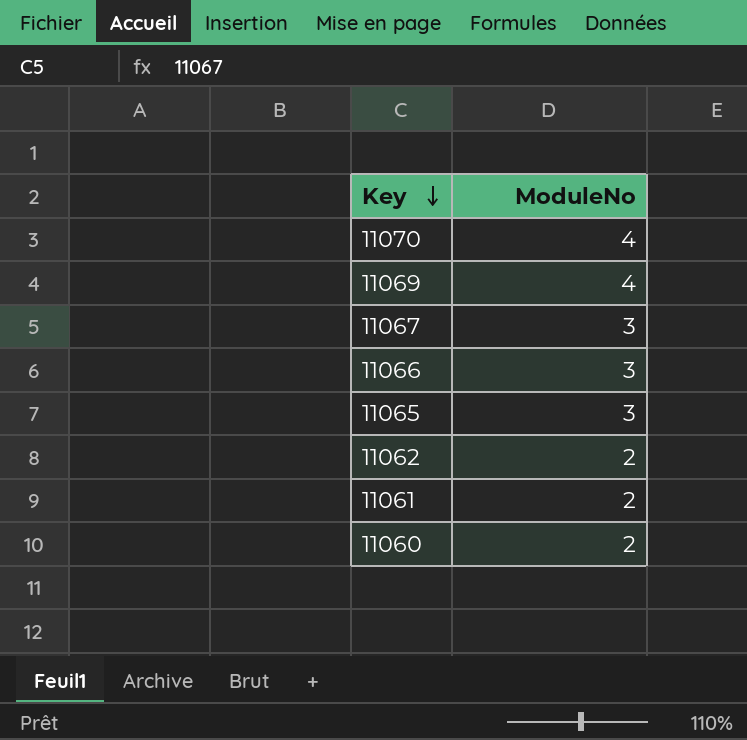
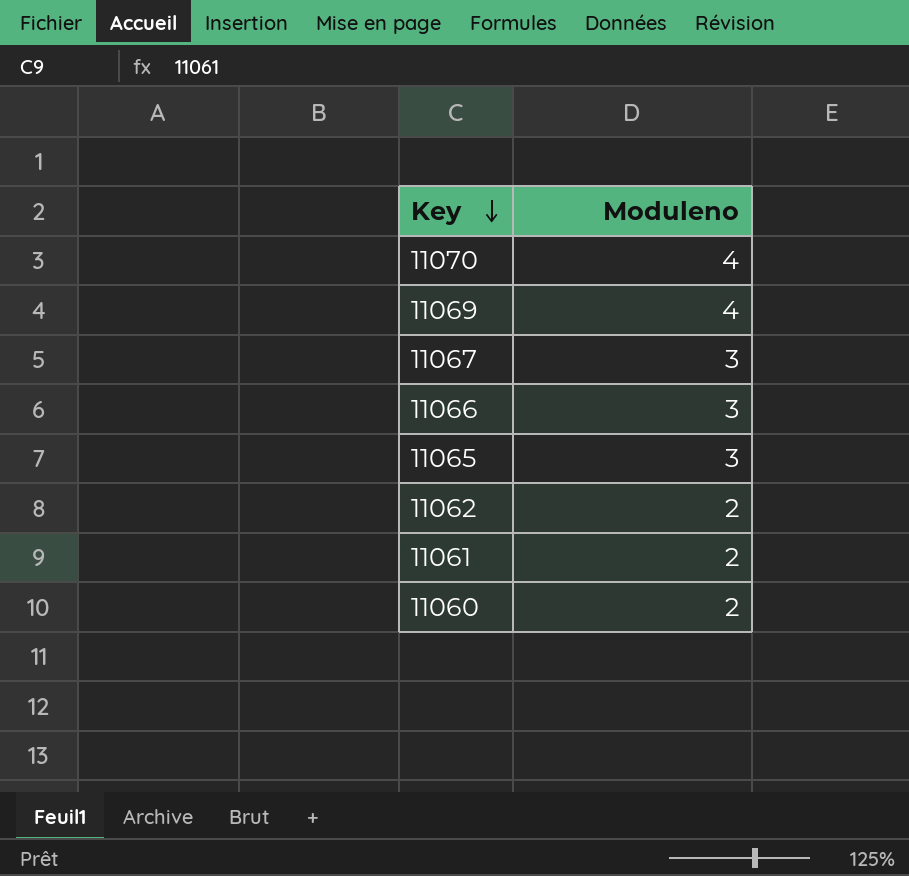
column name: ModuleNo -> Moduleno

